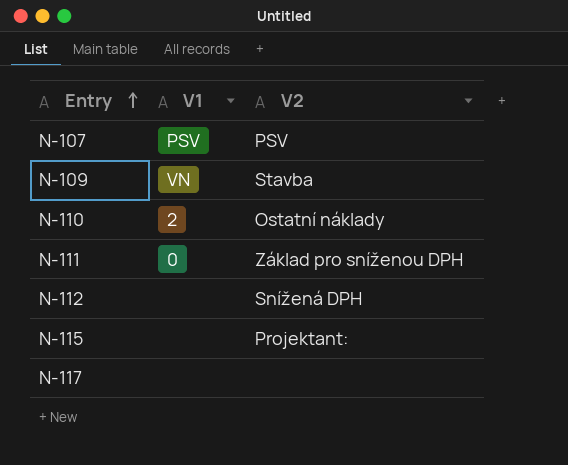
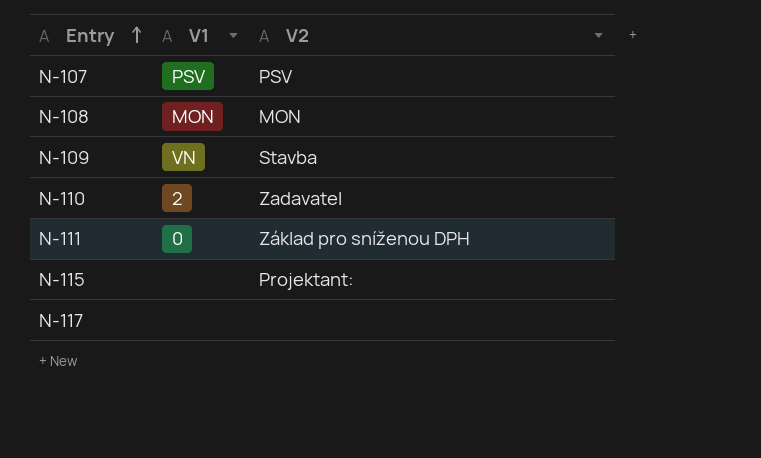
row N-112: none | Snížená DPH -> none
row N-108: none -> MON | MON
N-110 | V2: Ostatní náklady -> Zadavatel

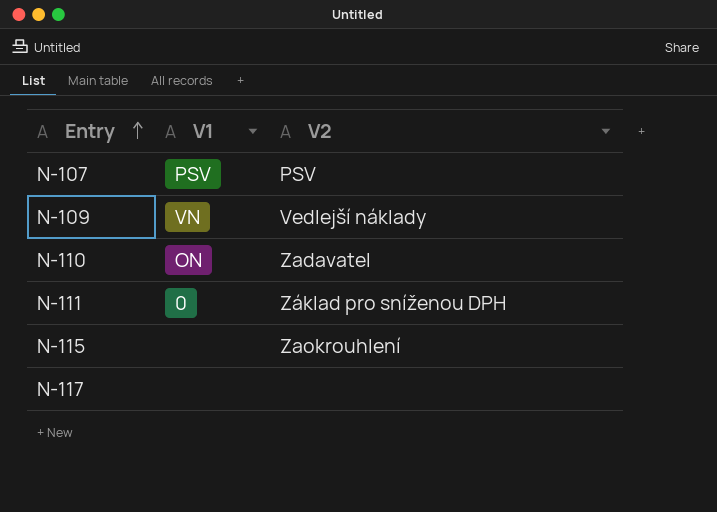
row N-108: MON | MON -> none
N-109 | V2: Stavba -> Vedlejší náklady
N-110 | V1: 2 -> ON
N-115 | V2: Projektant: -> Zaokrouhlení

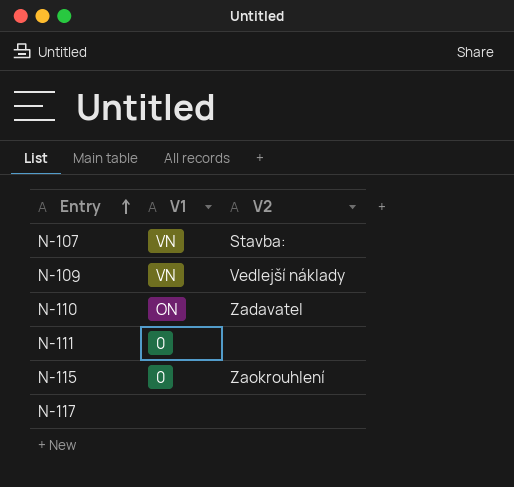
N-107 | V1: PSV -> VN
N-107 | V2: PSV -> Stavba:
N-111 | V2: Základ pro sníženou DPH -> none
N-115 | V1: none -> 0

